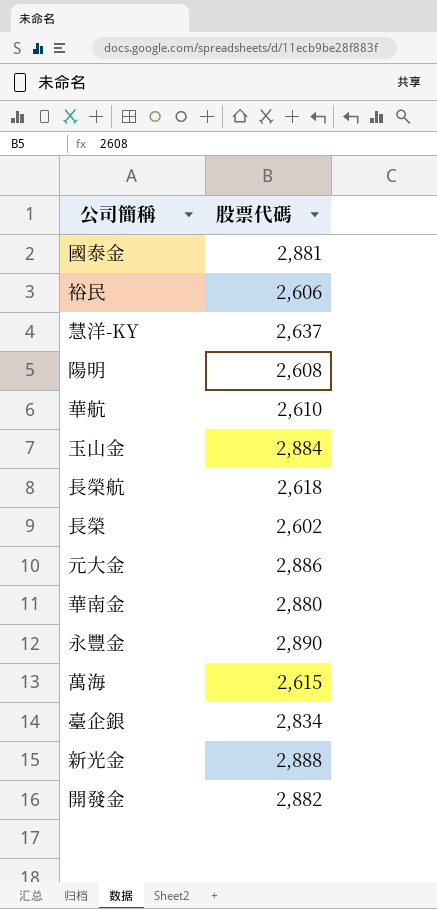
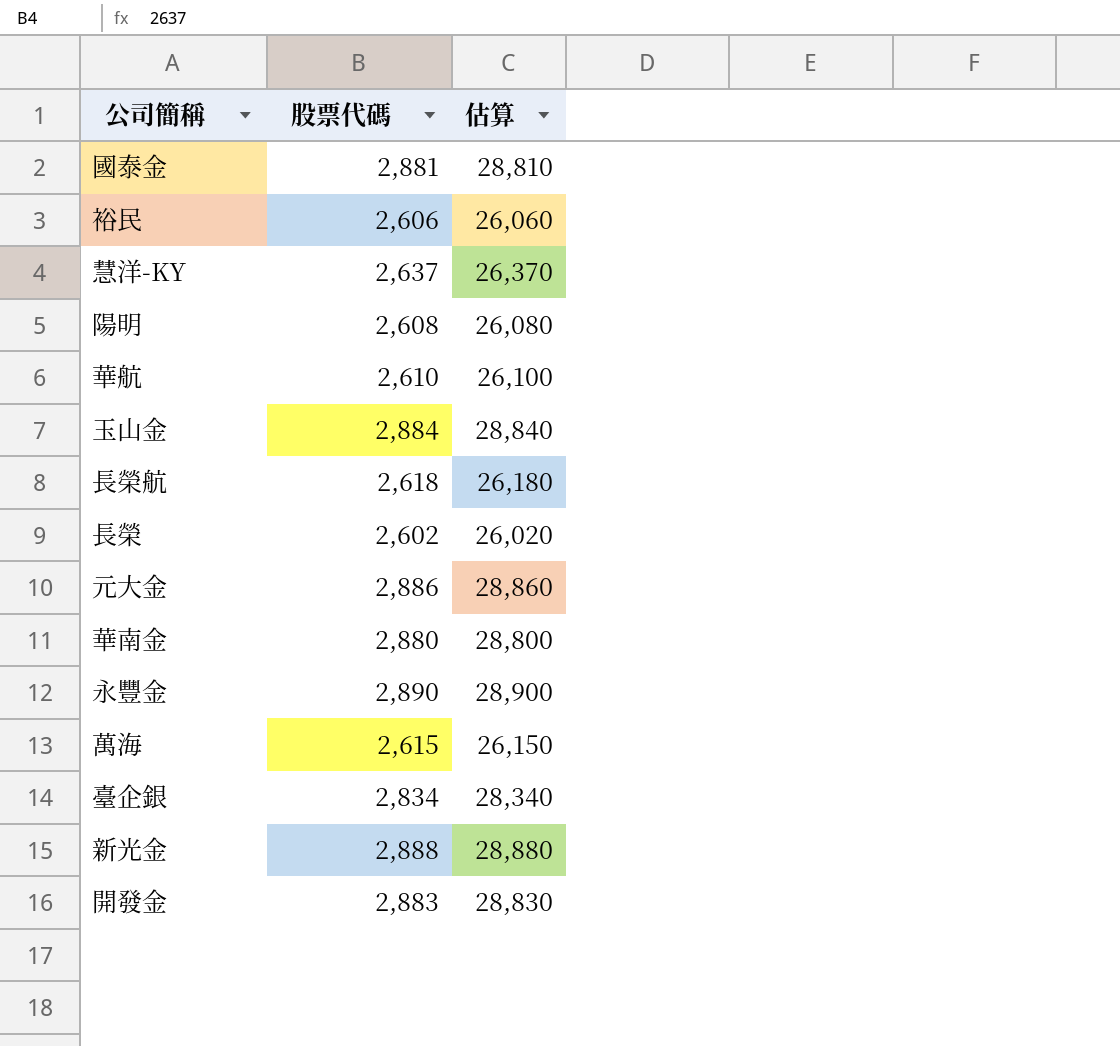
column 估算 | formula: none -> [股票代碼] * 10
開發金 | 股票代碼: 2,882 -> 2,883

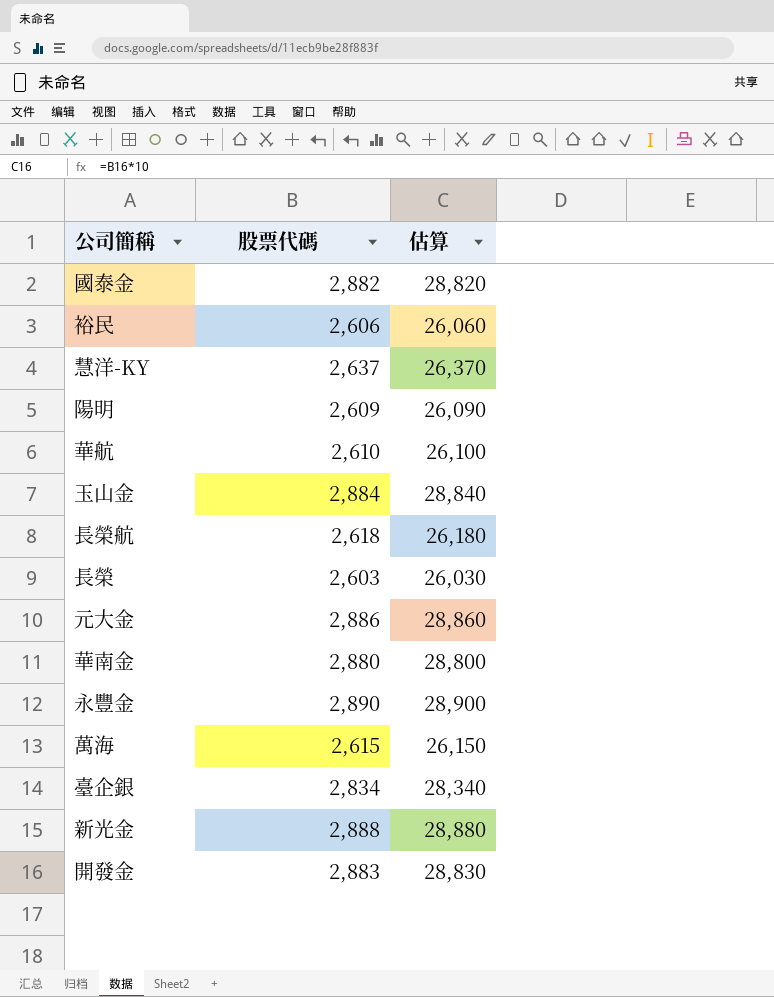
國泰金 | 股票代碼: 2,881 -> 2,882
國泰金 | 估算: 28,810 -> 28,820
陽明 | 股票代碼: 2,608 -> 2,609
陽明 | 估算: 26,080 -> 26,090
長榮 | 股票代碼: 2,602 -> 2,603
長榮 | 估算: 26,020 -> 26,030

